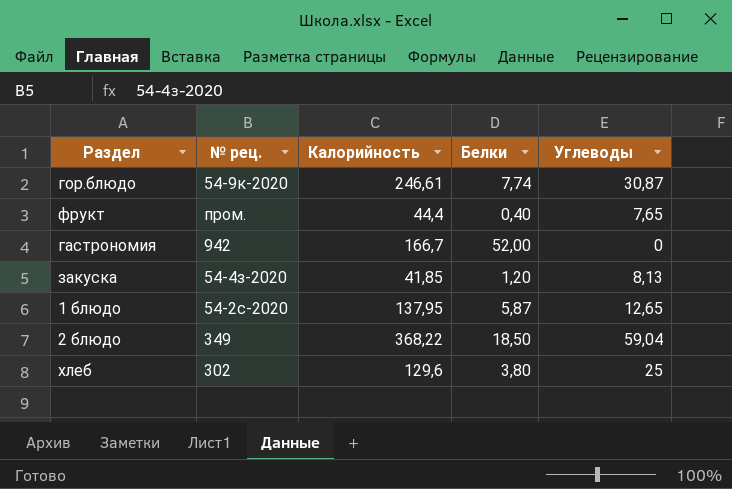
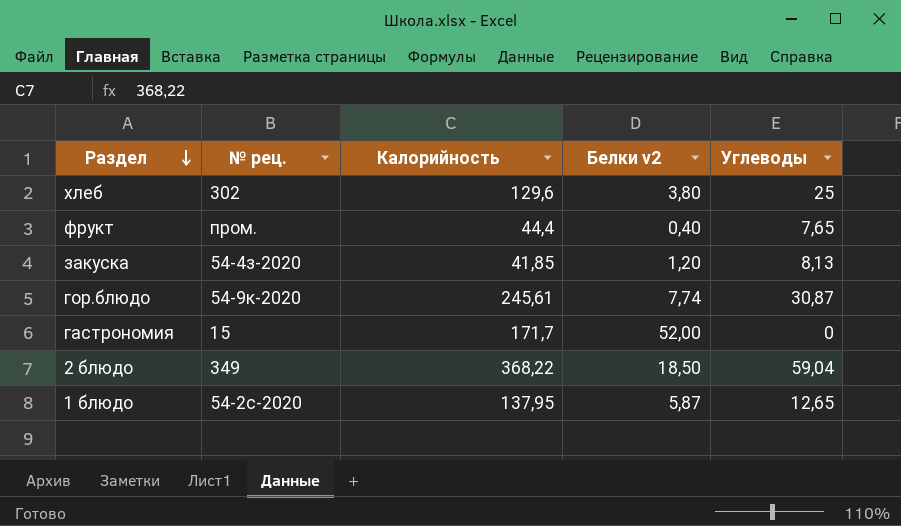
row order: none -> Раздел descending
column name: Белки -> Белки v2
гор.блюдо | Калорийность: 246,61 -> 245,61
гастрономия | № рец.: 942 -> 15
гастрономия | Калорийность: 166,7 -> 171,7

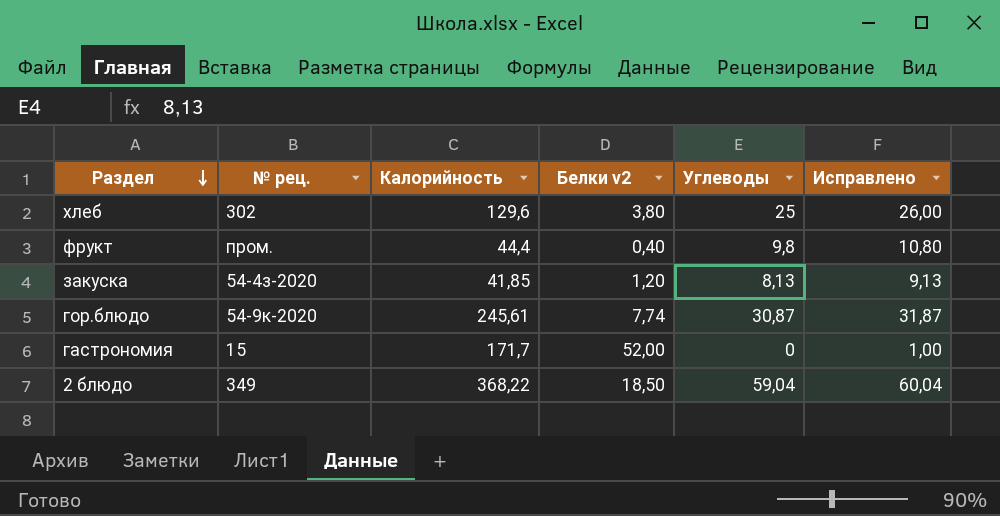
column Исправлено | formula: none -> [Углеводы] + 1
row 1 блюдо: 54-2с-2020 | 137,95 | 5,87 | 12,65 -> none
фрукт | Углеводы: 7,65 -> 9,8

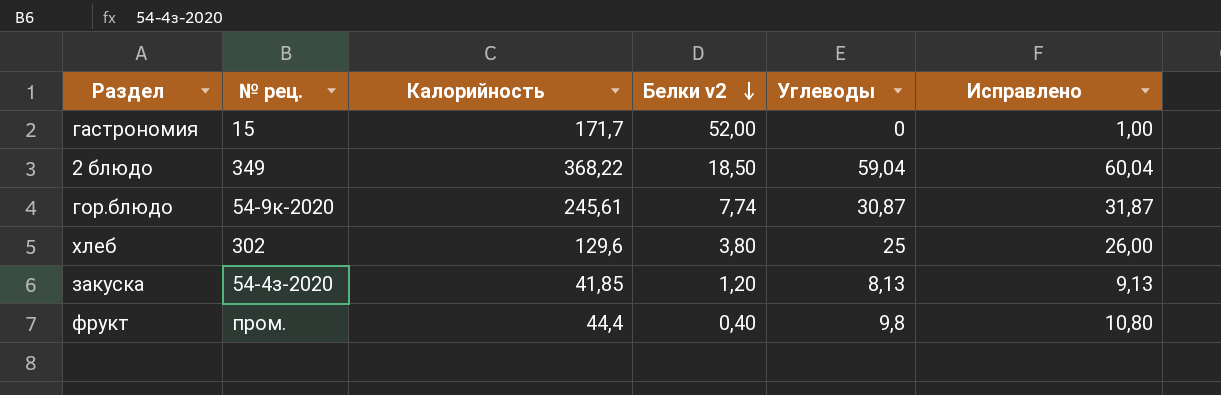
row order: Раздел descending -> Белки v2 descending

